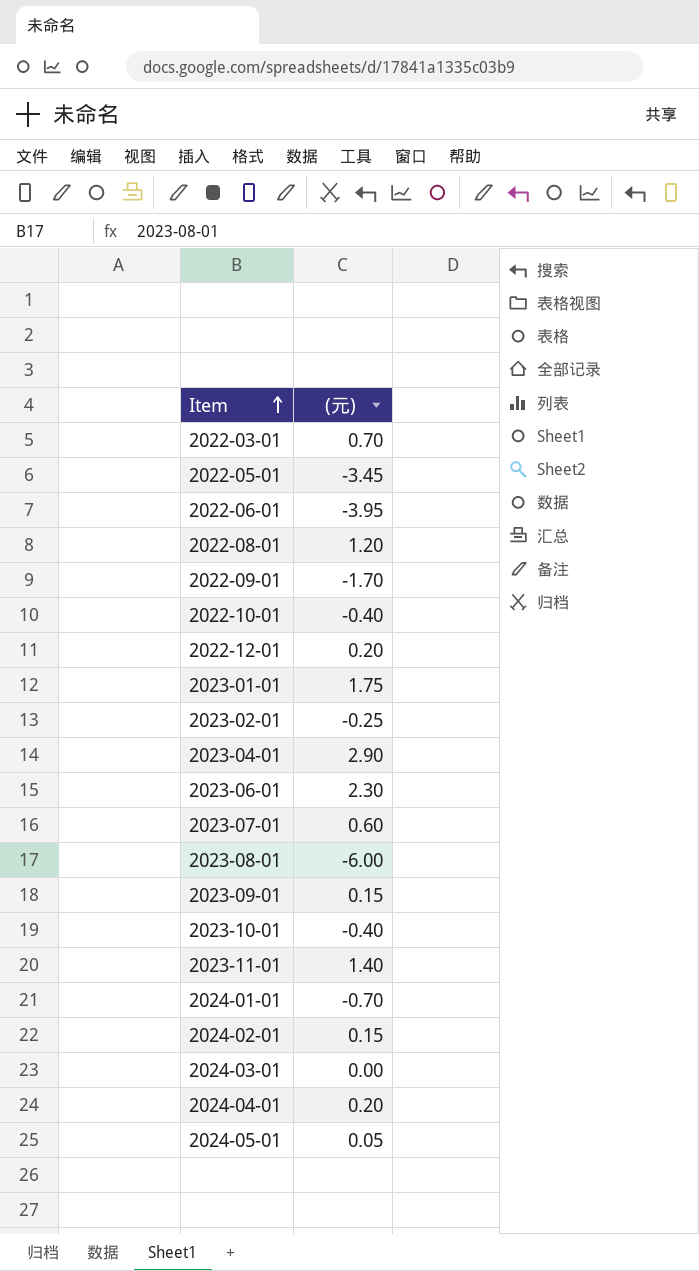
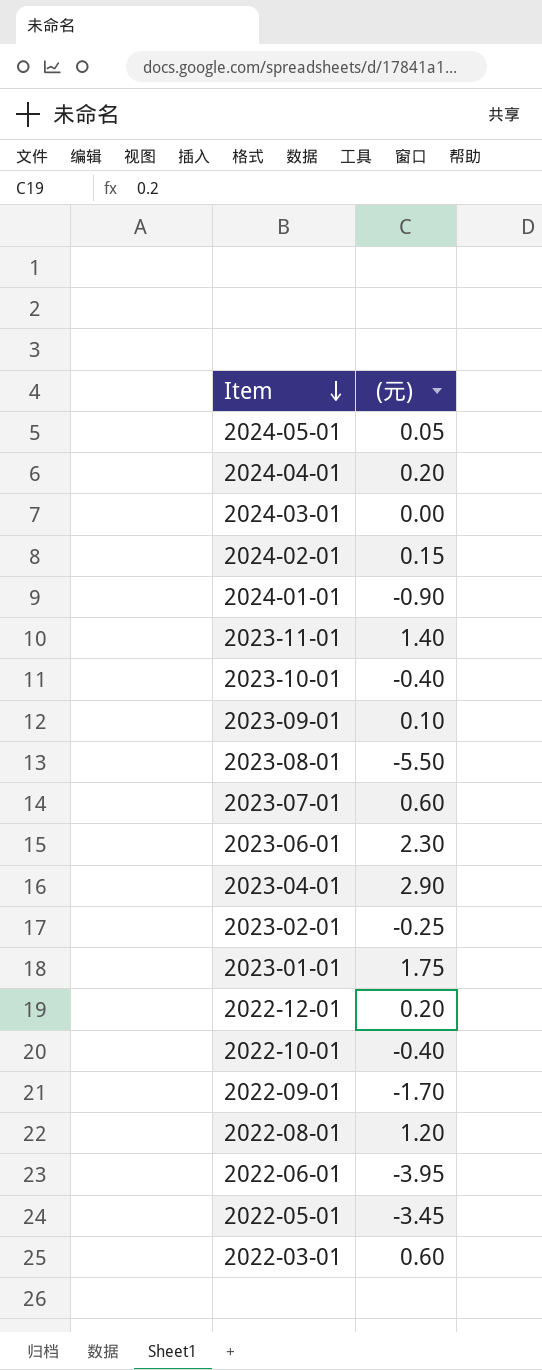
row order: Item ascending -> Item descending
2024-01-01 | (元): -0.70 -> -0.90
2023-09-01 | (元): 0.15 -> 0.10
2023-08-01 | (元): -6.00 -> -5.50
2022-03-01 | (元): 0.70 -> 0.60

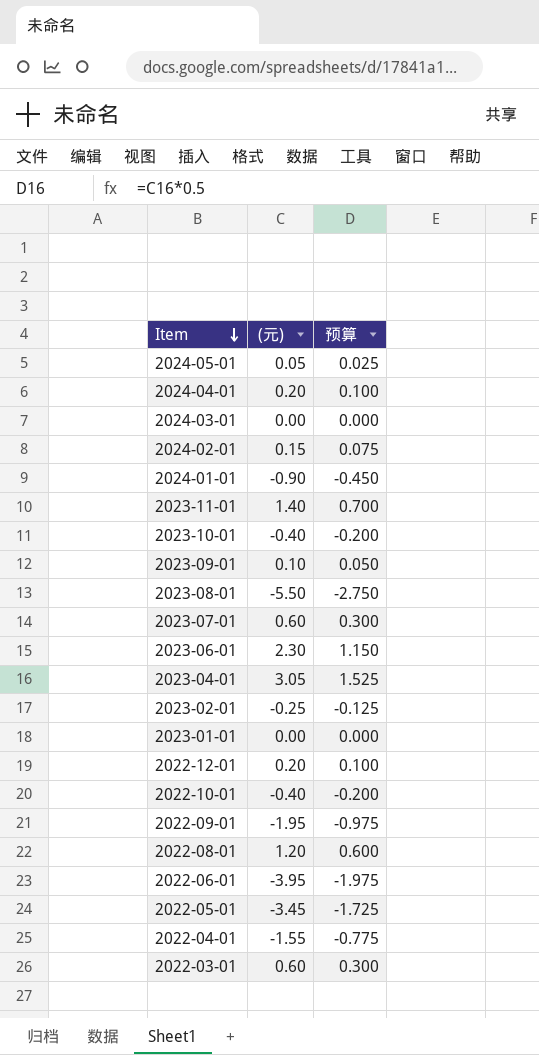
column 预算 | formula: none -> [(元)] * 0.5
2023-04-01 | (元): 2.90 -> 3.05
2023-01-01 | (元): 1.75 -> 0.00
2022-09-01 | (元): -1.70 -> -1.95
row 2022-04-01: none -> -1.55 | -0.775

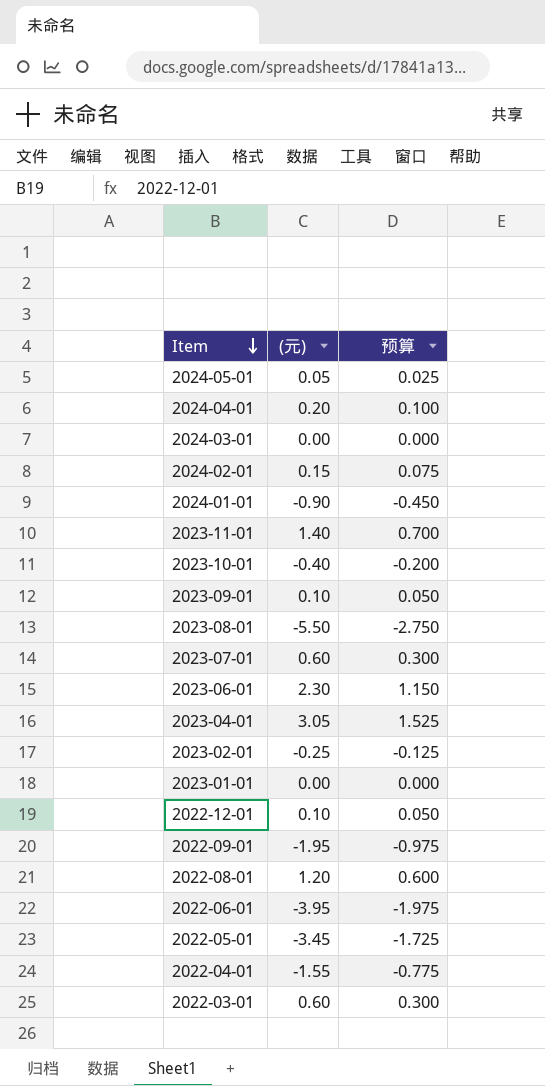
row 2022-10-01: -0.40 | -0.200 -> none
2022-12-01 | (元): 0.20 -> 0.10
2022-12-01 | 预算: 0.100 -> 0.050

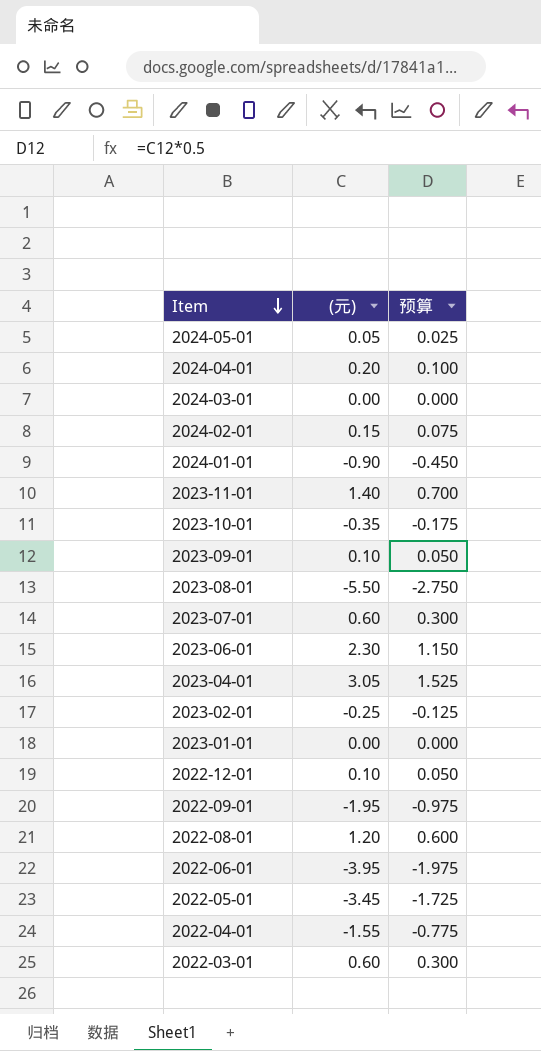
2023-10-01 | (元): -0.40 -> -0.35
2023-10-01 | 预算: -0.200 -> -0.175

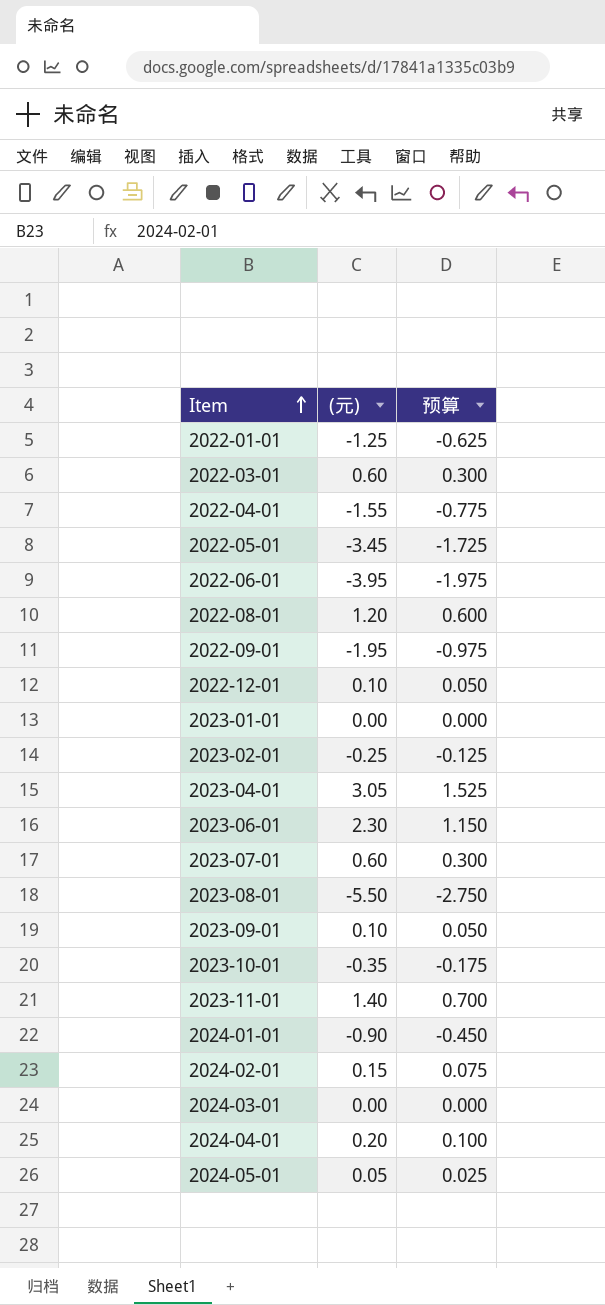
row order: Item descending -> Item ascending
row 2022-01-01: none -> -1.25 | -0.625

